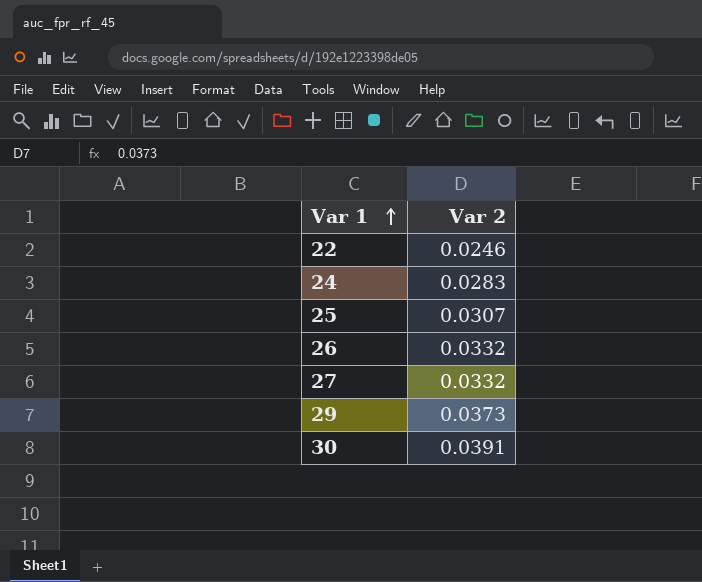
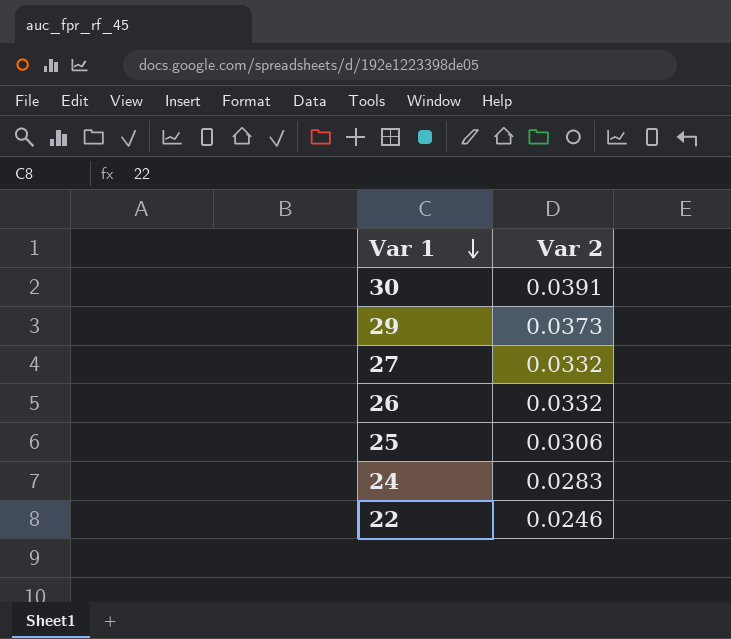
row order: Var 1 ascending -> Var 1 descending
25 | Var 2: 0.0307 -> 0.0306

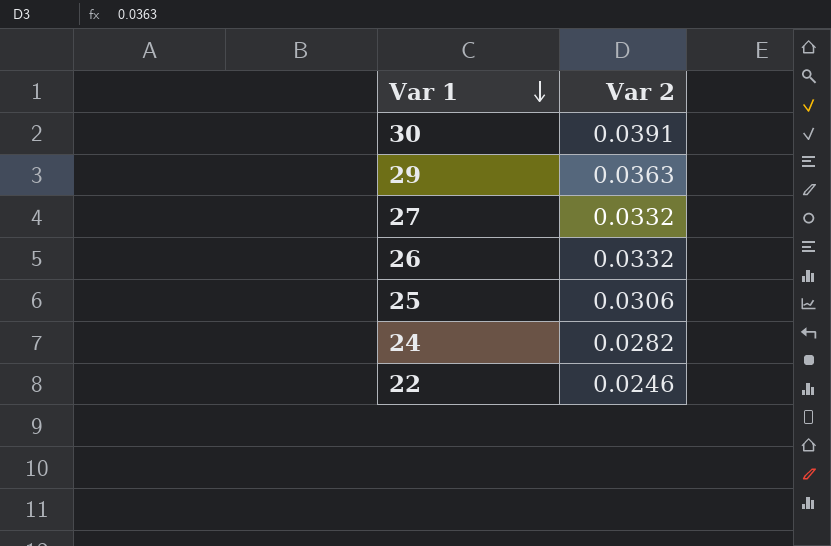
29 | Var 2: 0.0373 -> 0.0363
24 | Var 2: 0.0283 -> 0.0282

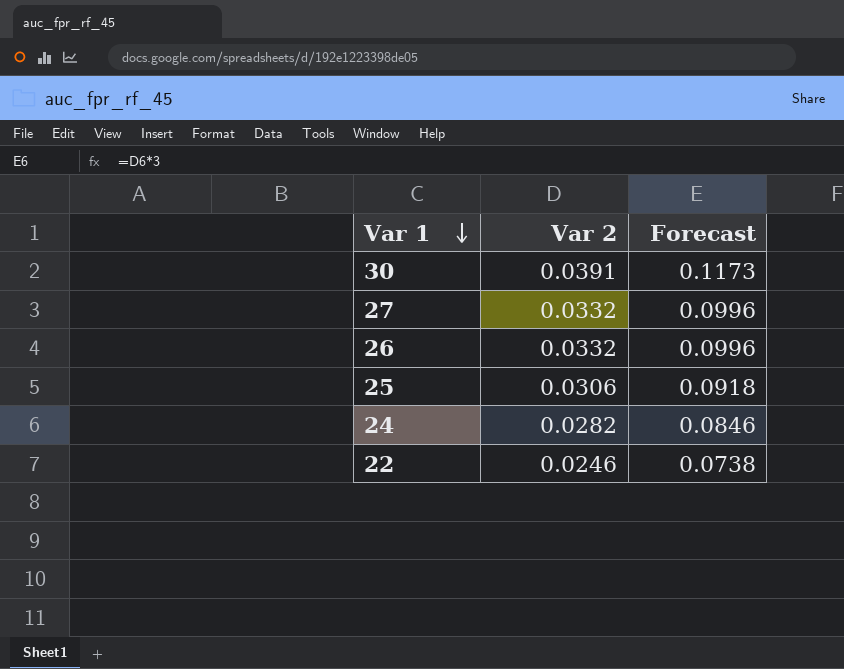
column Forecast | formula: none -> [Var 2] * 3
row 29: 0.0363 -> none

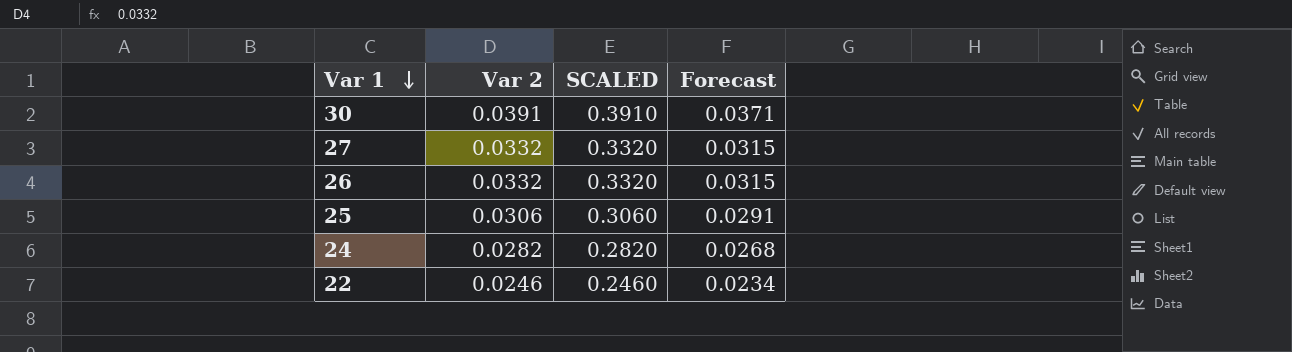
column SCALED | formula: none -> [Var 2] * 10
column Forecast | formula: [Var 2] * 3 -> [Var 2] * 0.95

